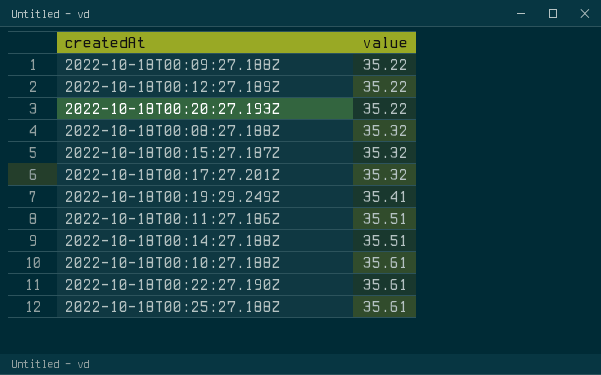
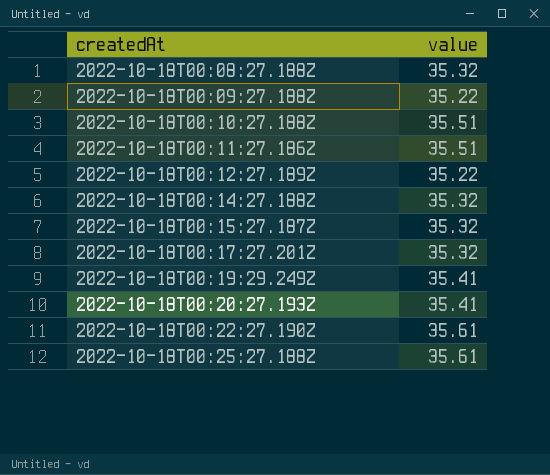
row order: value ascending -> createdAt ascending
2022-10-18T00:10:27.188Z | value: 35.61 -> 35.51
2022-10-18T00:14:27.188Z | value: 35.51 -> 35.32
2022-10-18T00:20:27.193Z | value: 35.22 -> 35.41

